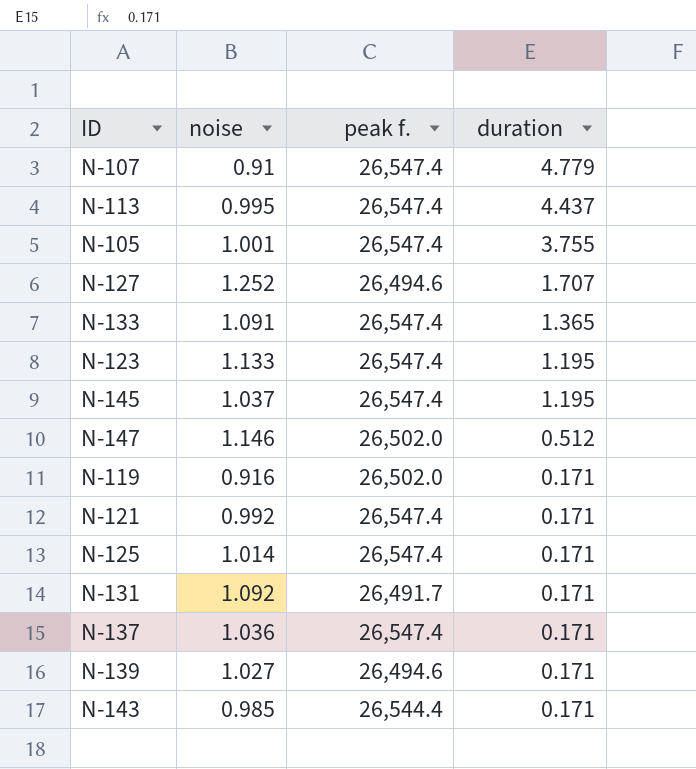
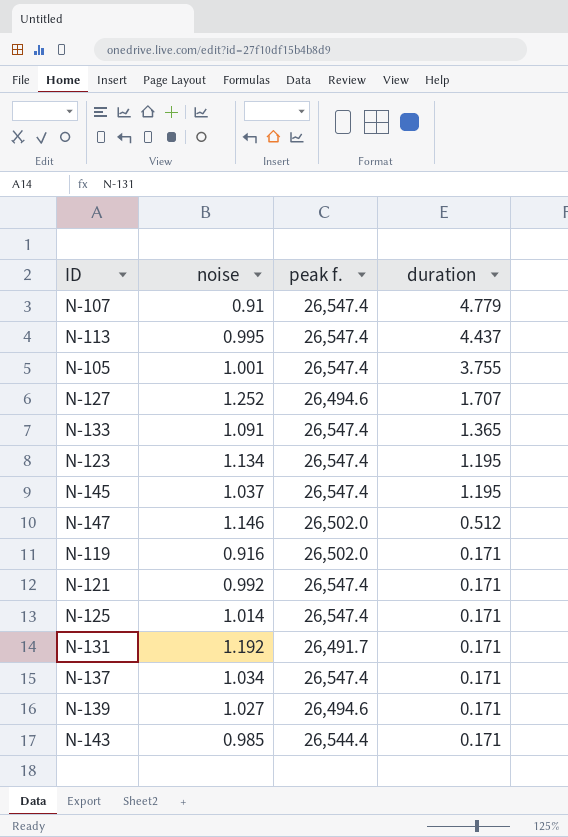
N-123 | noise: 1.133 -> 1.134
N-131 | noise: 1.092 -> 1.192
N-137 | noise: 1.036 -> 1.034

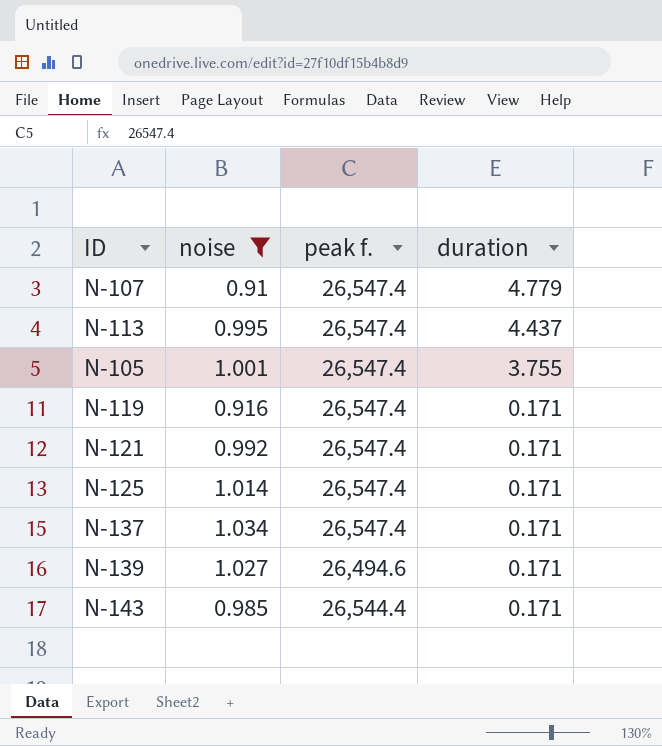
filter: none -> noise <= 1.034
N-119 | peak f.: 26,502.0 -> 26,547.4

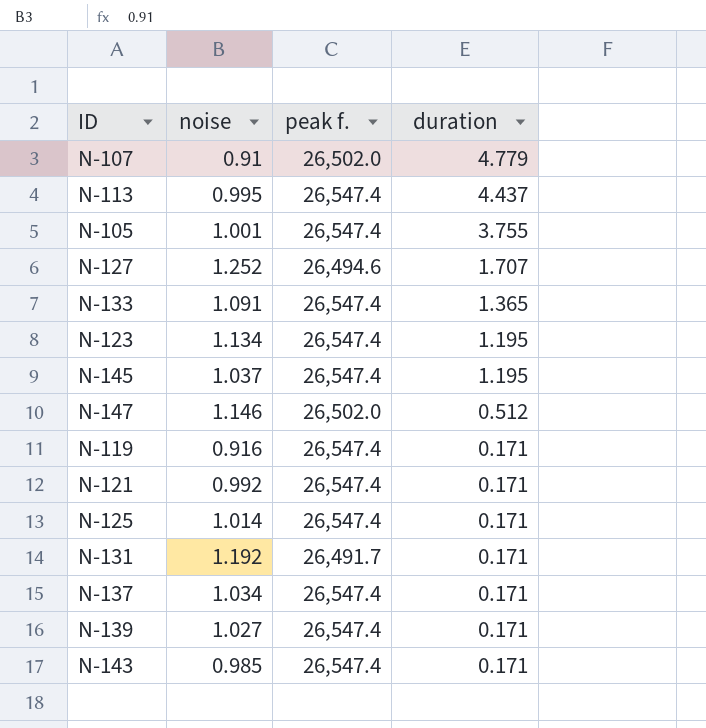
filter: noise <= 1.034 -> none
N-107 | peak f.: 26,547.4 -> 26,502.0
N-139 | peak f.: 26,494.6 -> 26,547.4
N-143 | peak f.: 26,544.4 -> 26,547.4

